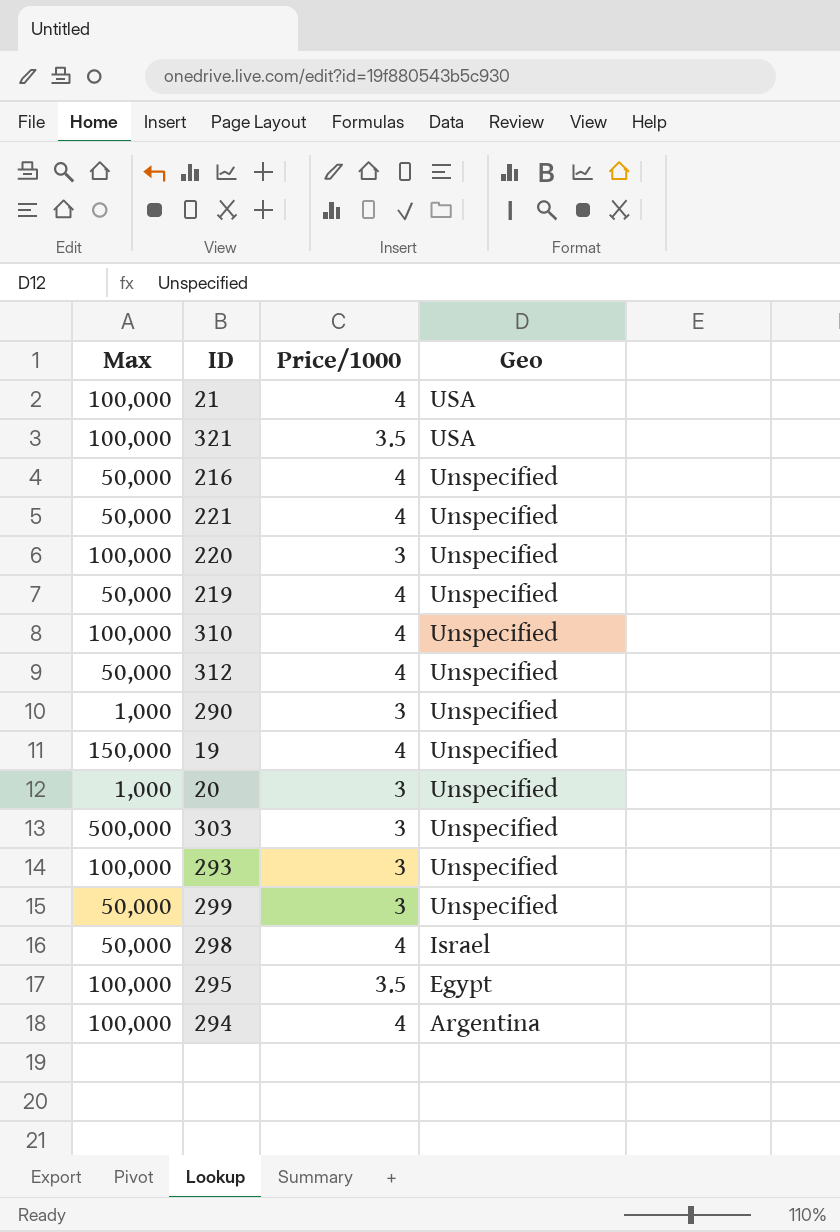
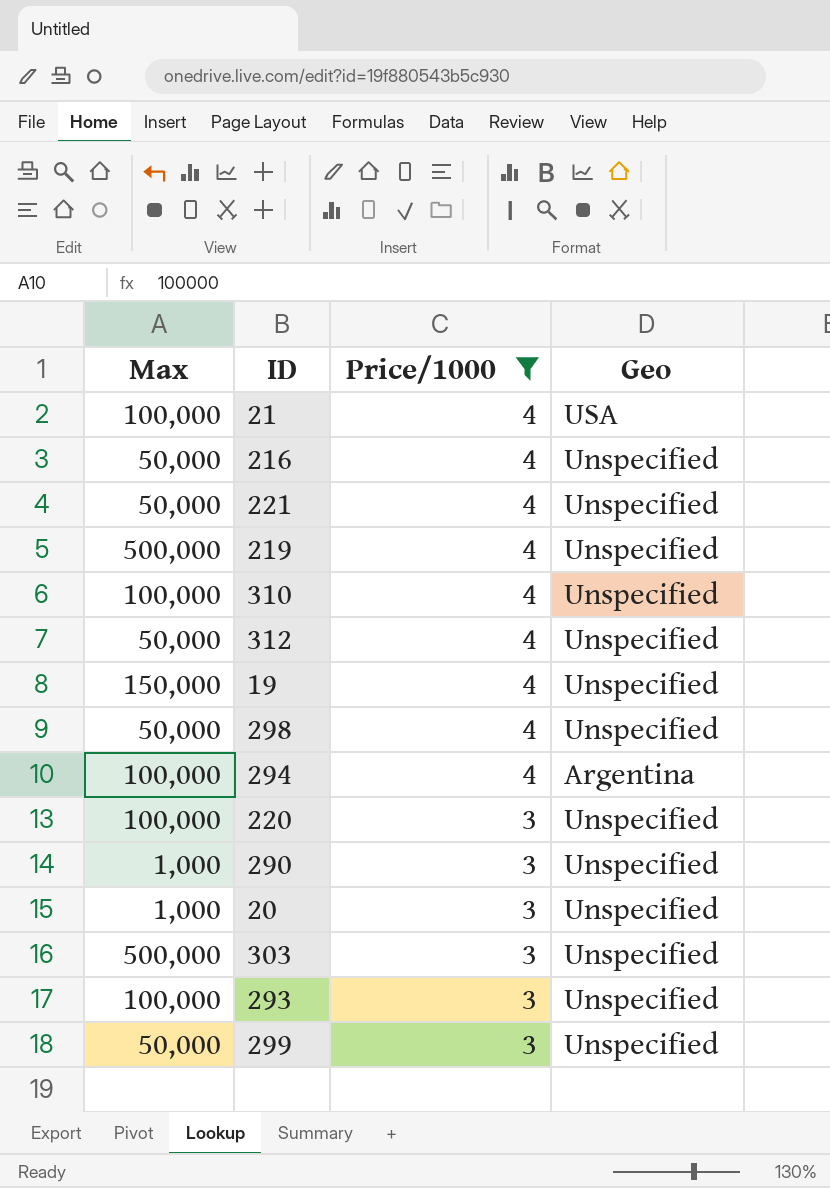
filter: none -> Price/1000 != 3.5
row order: Geo descending -> Price/1000 descending
219 | Max: 50,000 -> 500,000
298 | Geo: Israel -> Unspecified

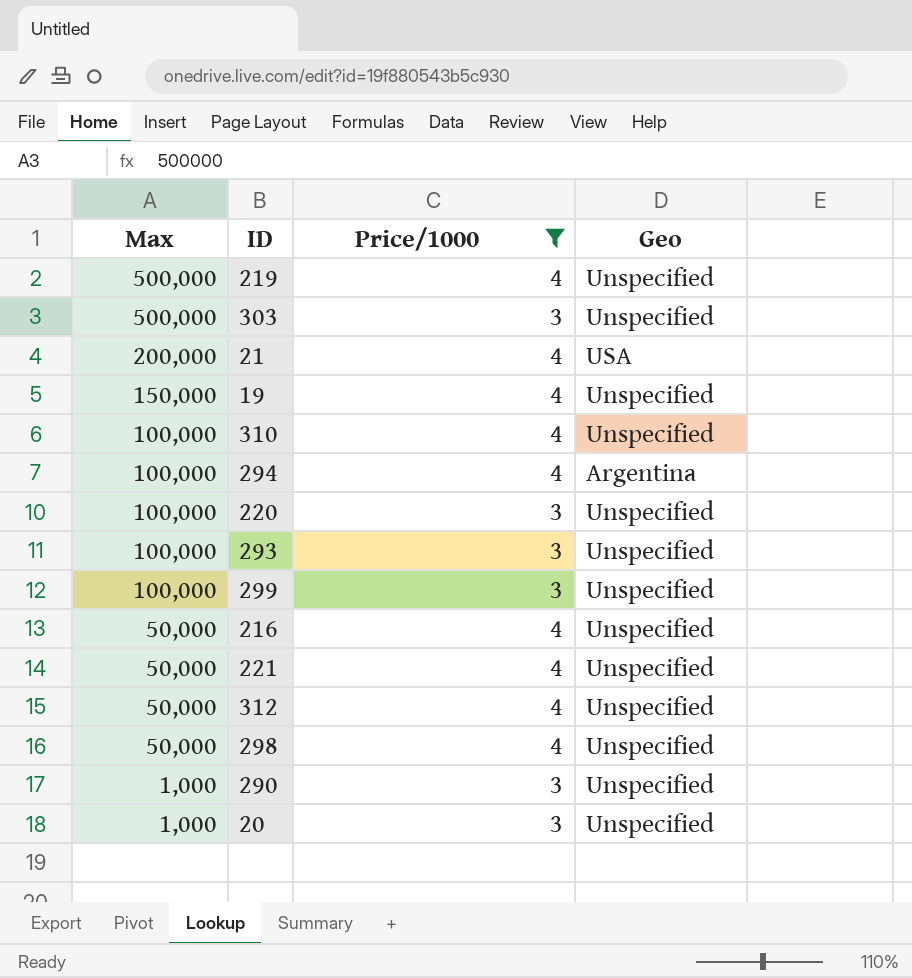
row order: Price/1000 descending -> Max descending
21 | Max: 100,000 -> 200,000
299 | Max: 50,000 -> 100,000

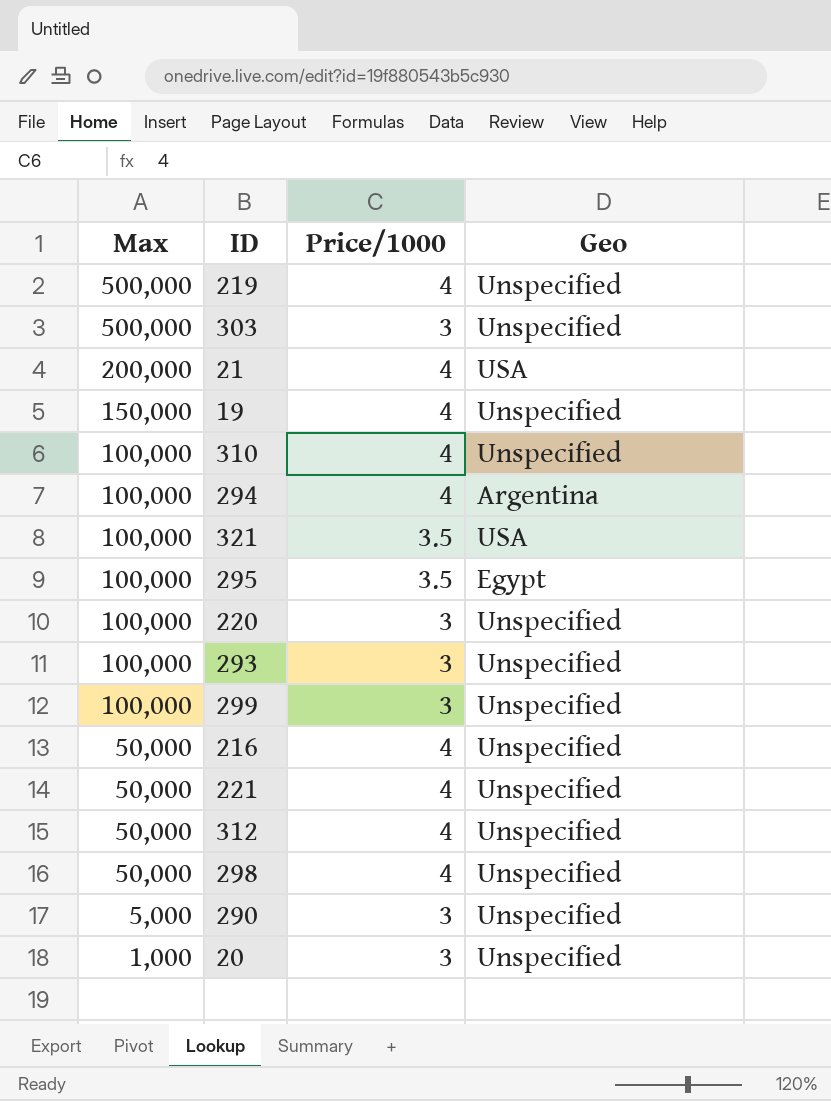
filter: Price/1000 != 3.5 -> none
290 | Max: 1,000 -> 5,000

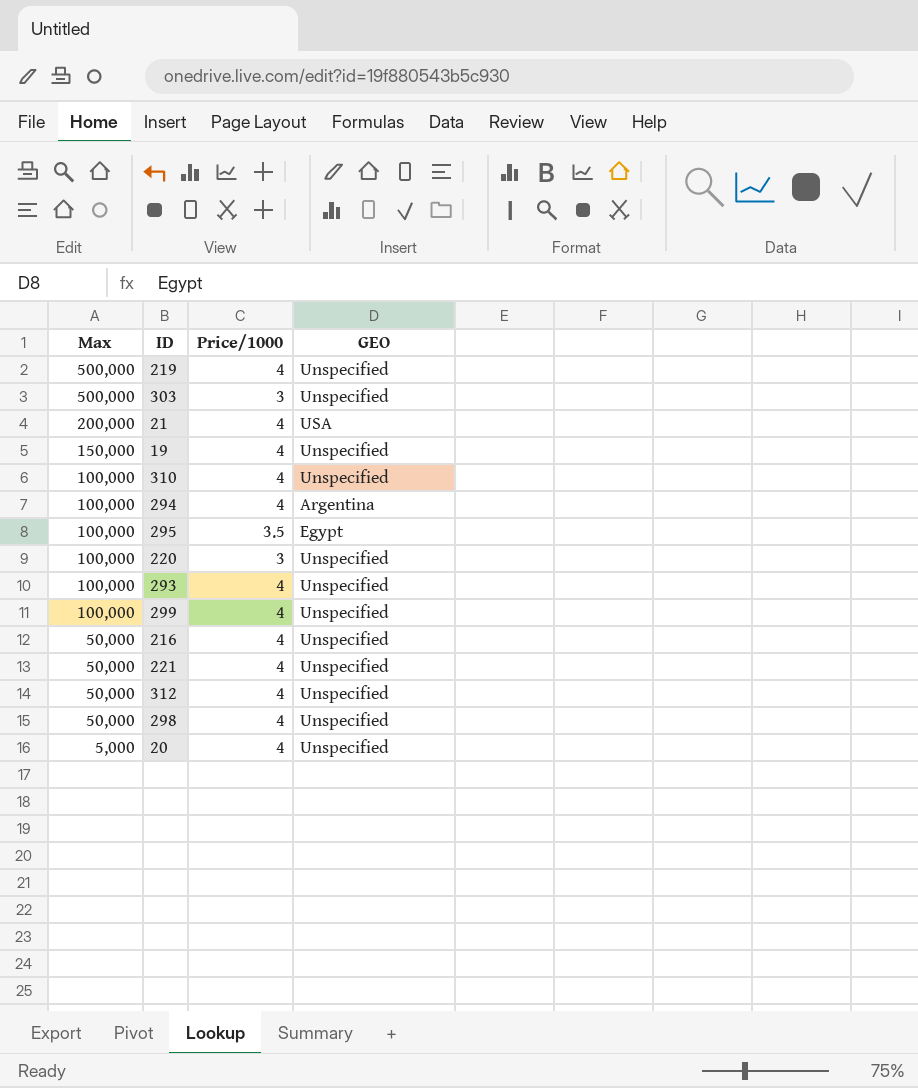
column name: Geo -> GEO
row 321: 100,000 | 3.5 | USA -> none
row 290: 5,000 | 3 | Unspecified -> none
293 | Price/1000: 3 -> 4
299 | Price/1000: 3 -> 4
20 | Max: 1,000 -> 5,000
20 | Price/1000: 3 -> 4

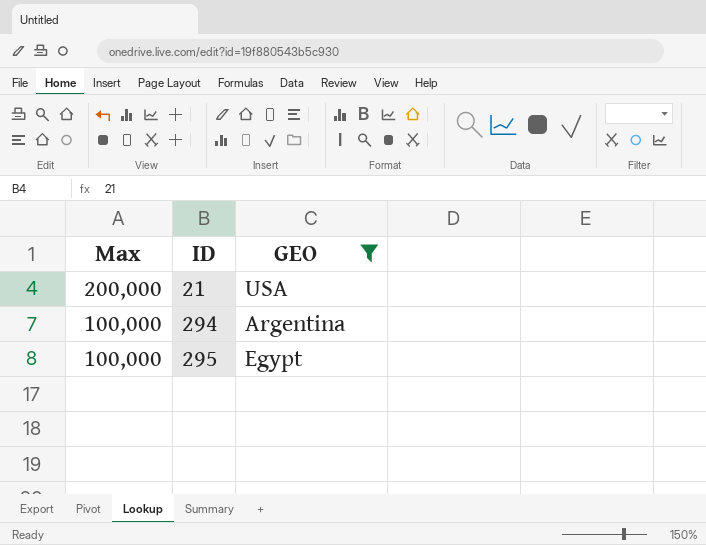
filter: none -> GEO != Unspecified
column Price/1000 | position: 3 -> none

